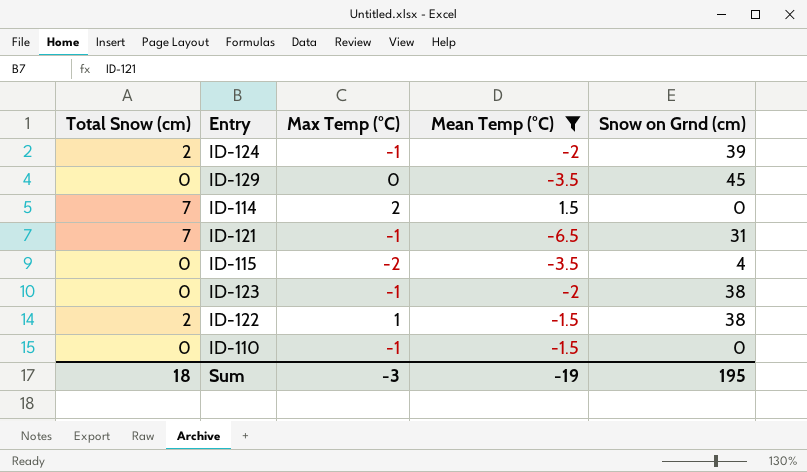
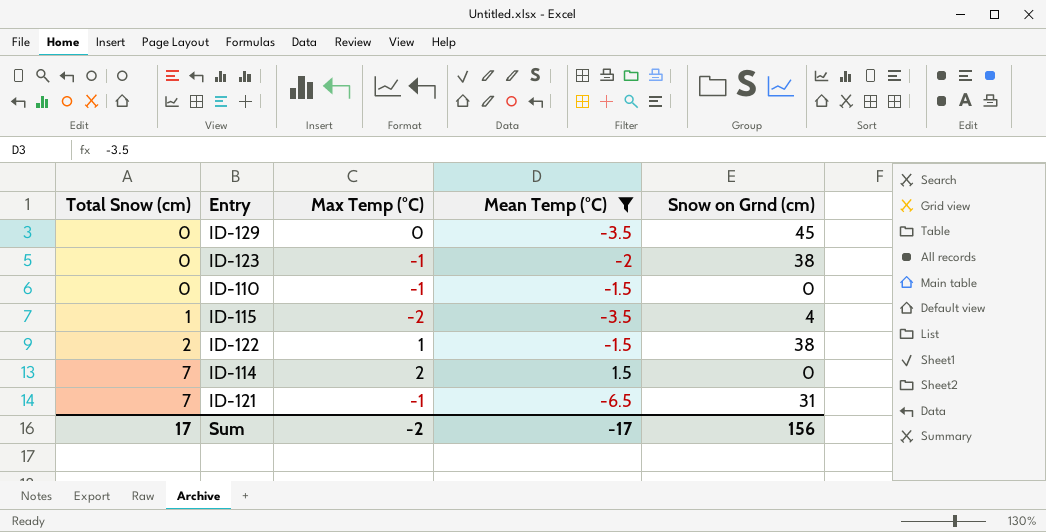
row order: none -> Total Snow (cm) ascending
row ID-124: 2 | -1 | -2 | 39 -> none
ID-115 | Total Snow (cm): 0 -> 1
Sum | Total Snow (cm): 18 -> 17
Sum | Max Temp (°C): -3 -> -2
Sum | Mean Temp (°C): -19 -> -17
Sum | Snow on Grnd (cm): 195 -> 156

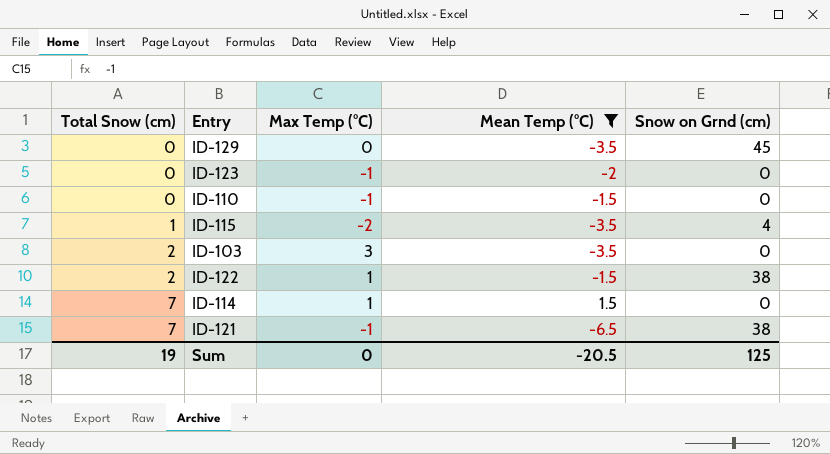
ID-123 | Snow on Grnd (cm): 38 -> 0
row ID-103: none -> 2 | 3 | -3.5 | 0
ID-114 | Max Temp (°C): 2 -> 1
ID-121 | Snow on Grnd (cm): 31 -> 38
Sum | Total Snow (cm): 17 -> 19
Sum | Max Temp (°C): -2 -> 0
Sum | Mean Temp (°C): -17 -> -20.5
Sum | Snow on Grnd (cm): 156 -> 125

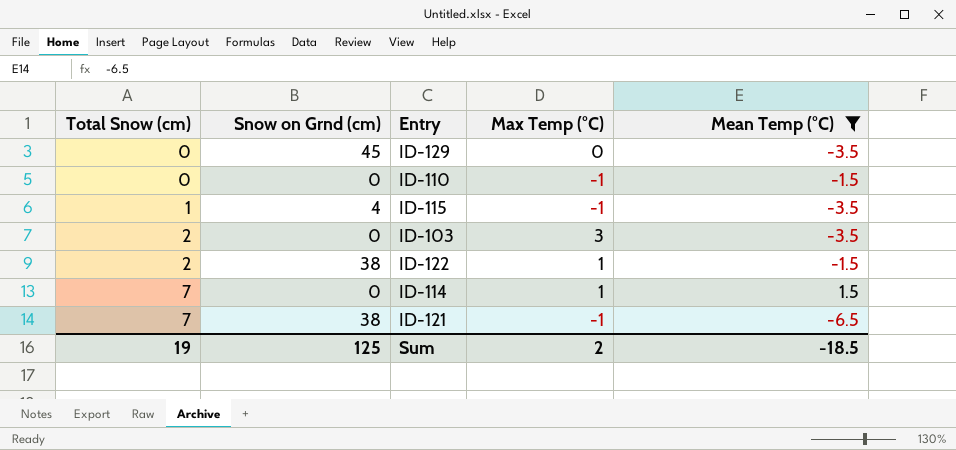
column Snow on Grnd (cm) | position: 5 -> 2
row ID-123: 0 | -1 | -2 | 0 -> none
ID-115 | Max Temp (°C): -2 -> -1
Sum | Max Temp (°C): 0 -> 2
Sum | Mean Temp (°C): -20.5 -> -18.5

